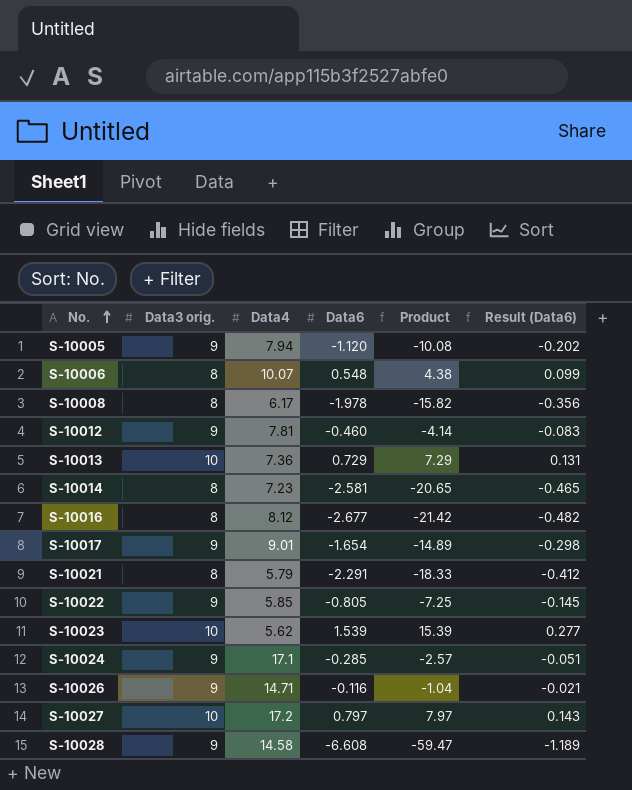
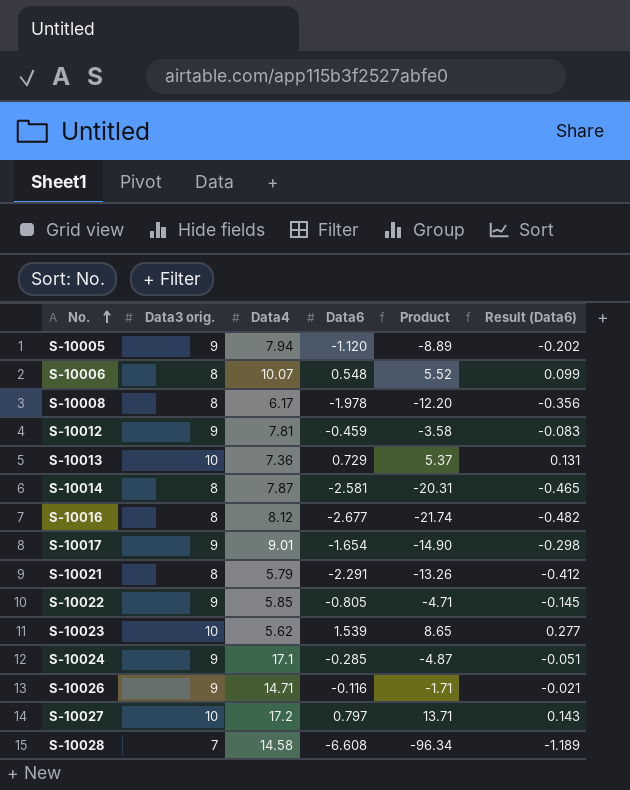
column Product | formula: [Data3 orig.] * [Data6] -> [Data4] * [Data6]
S-10012 | Data6: -0.460 -> -0.459
S-10014 | Data4: 7.23 -> 7.87
S-10028 | Data3 orig.: 9 -> 7

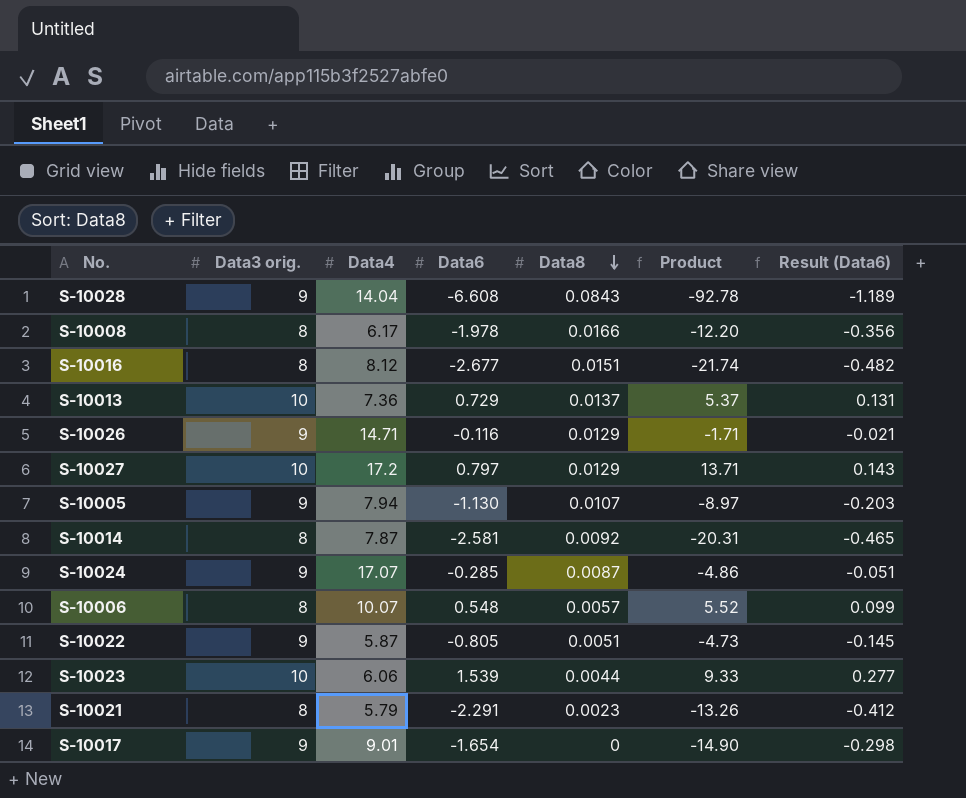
row order: No. ascending -> Data8 descending
column Data8 | position: none -> 5
row S-10012: 9 | 7.81 | -0.459 | -3.58 | -0.083 -> none
S-10028 | Data3 orig.: 7 -> 9
S-10028 | Data4: 14.58 -> 14.04
S-10028 | Product: -96.34 -> -92.78
S-10005 | Data6: -1.120 -> -1.130
S-10005 | Product: -8.89 -> -8.97
S-10005 | Result (Data6): -0.202 -> -0.203
S-10024 | Data4: 17.1 -> 17.07
S-10024 | Product: -4.87 -> -4.86
S-10022 | Data4: 5.85 -> 5.87
S-10022 | Product: -4.71 -> -4.73
S-10023 | Data4: 5.62 -> 6.06
S-10023 | Product: 8.65 -> 9.33

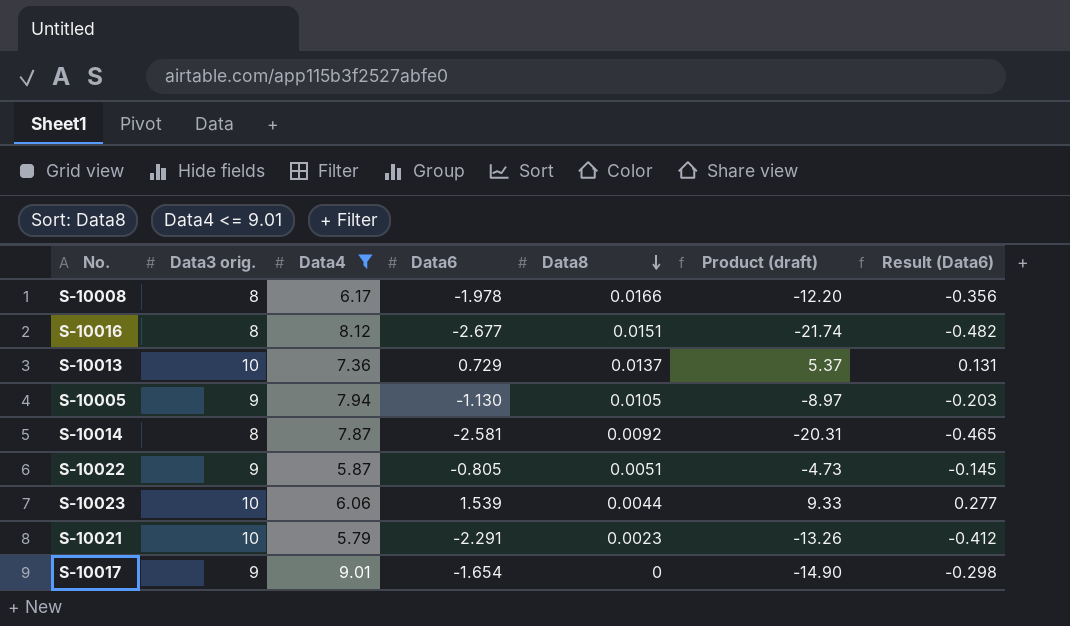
filter: none -> Data4 <= 9.01
column name: Product -> Product (draft)
S-10005 | Data8: 0.0107 -> 0.0105
S-10021 | Data3 orig.: 8 -> 10

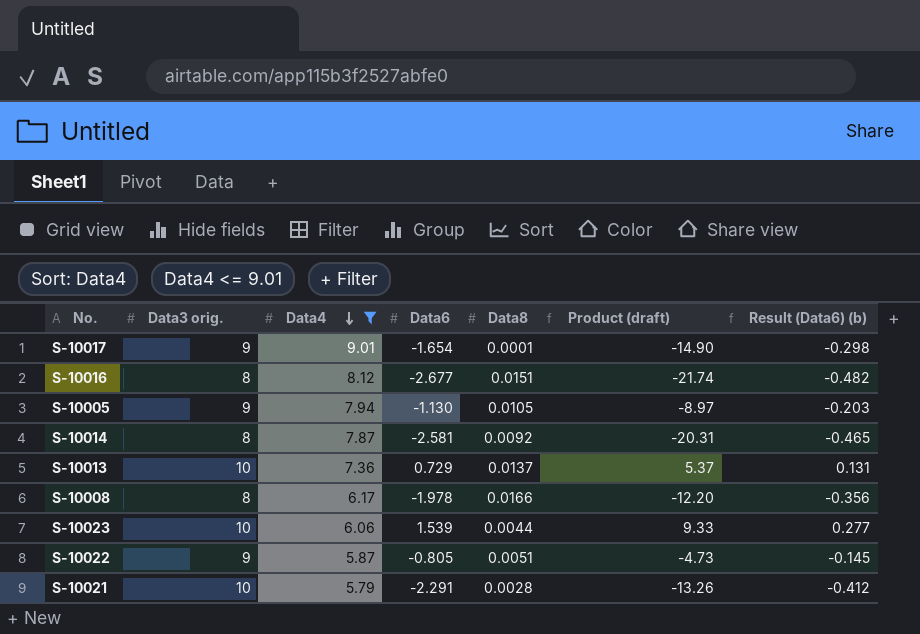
row order: Data8 descending -> Data4 descending
column name: Result (Data6) -> Result (Data6) (b)
S-10017 | Data8: 0 -> 0.0001
S-10021 | Data8: 0.0023 -> 0.0028

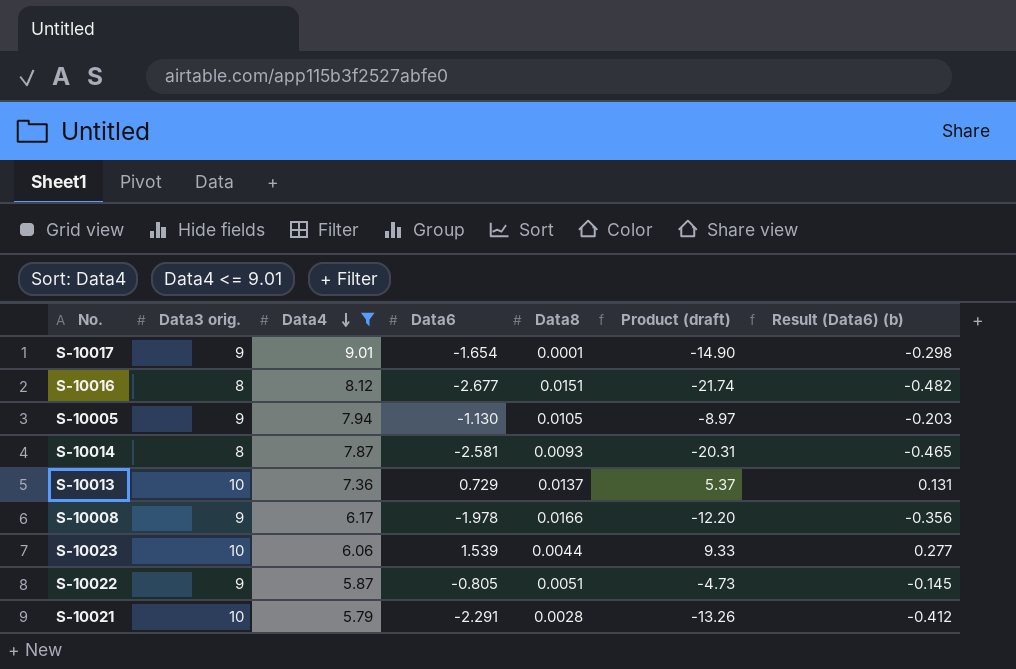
S-10014 | Data8: 0.0092 -> 0.0093
S-10008 | Data3 orig.: 8 -> 9

